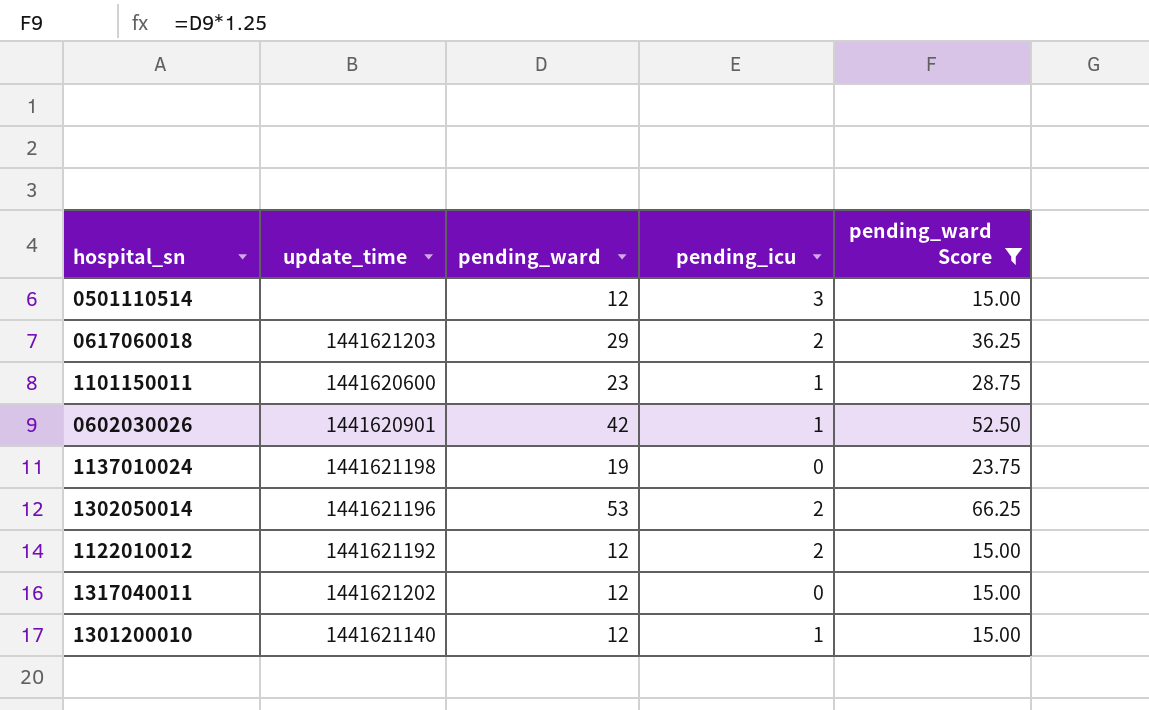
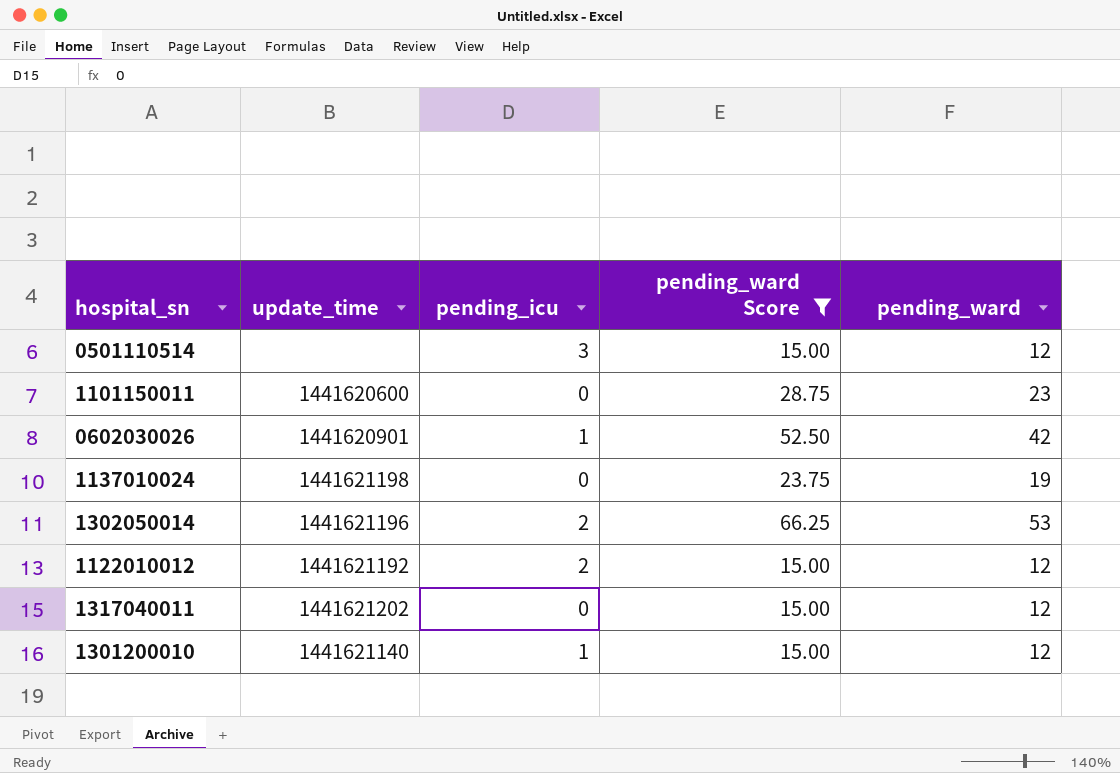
column pending_ward | position: 3 -> 5
row 0617060018: 1441621203 | 29 | 2 | 36.25 -> none
1101150011 | pending_icu: 1 -> 0

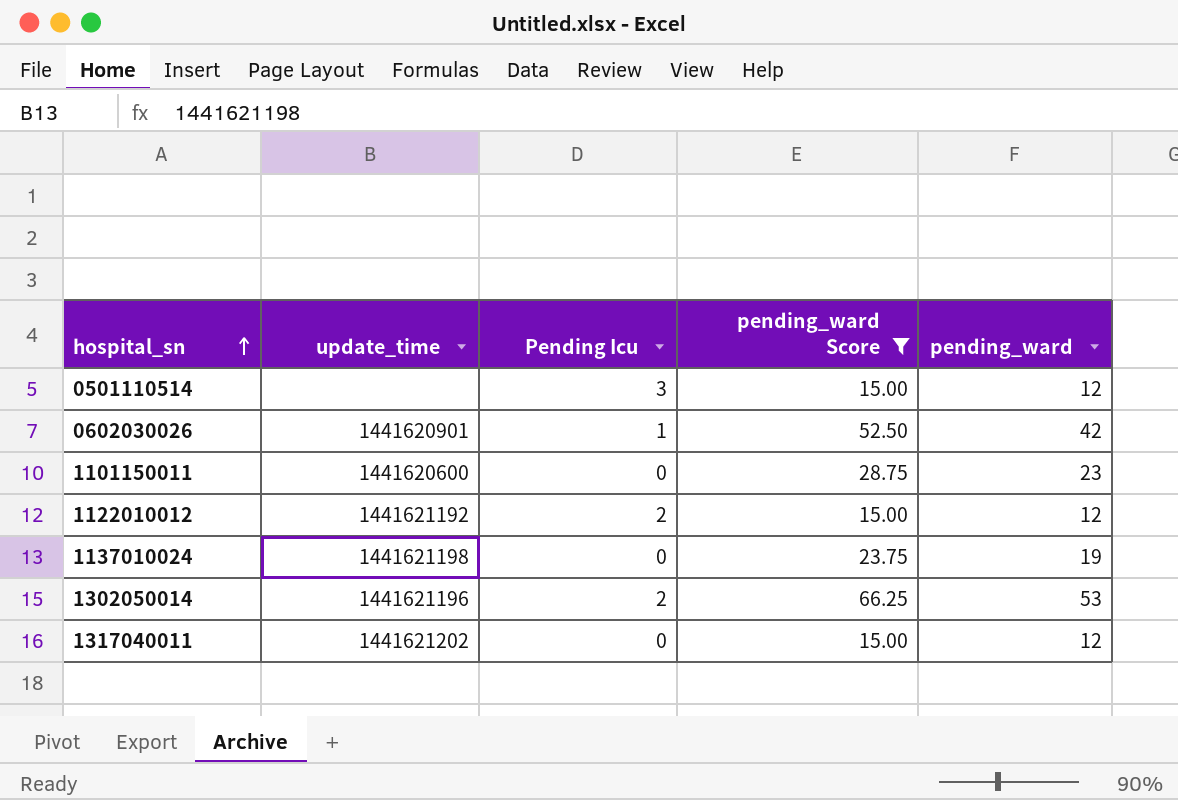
row order: none -> hospital_sn ascending
column name: pending_icu -> Pending Icu
row 1301200010: 1441621140 | 1 | 15.00 | 12 -> none

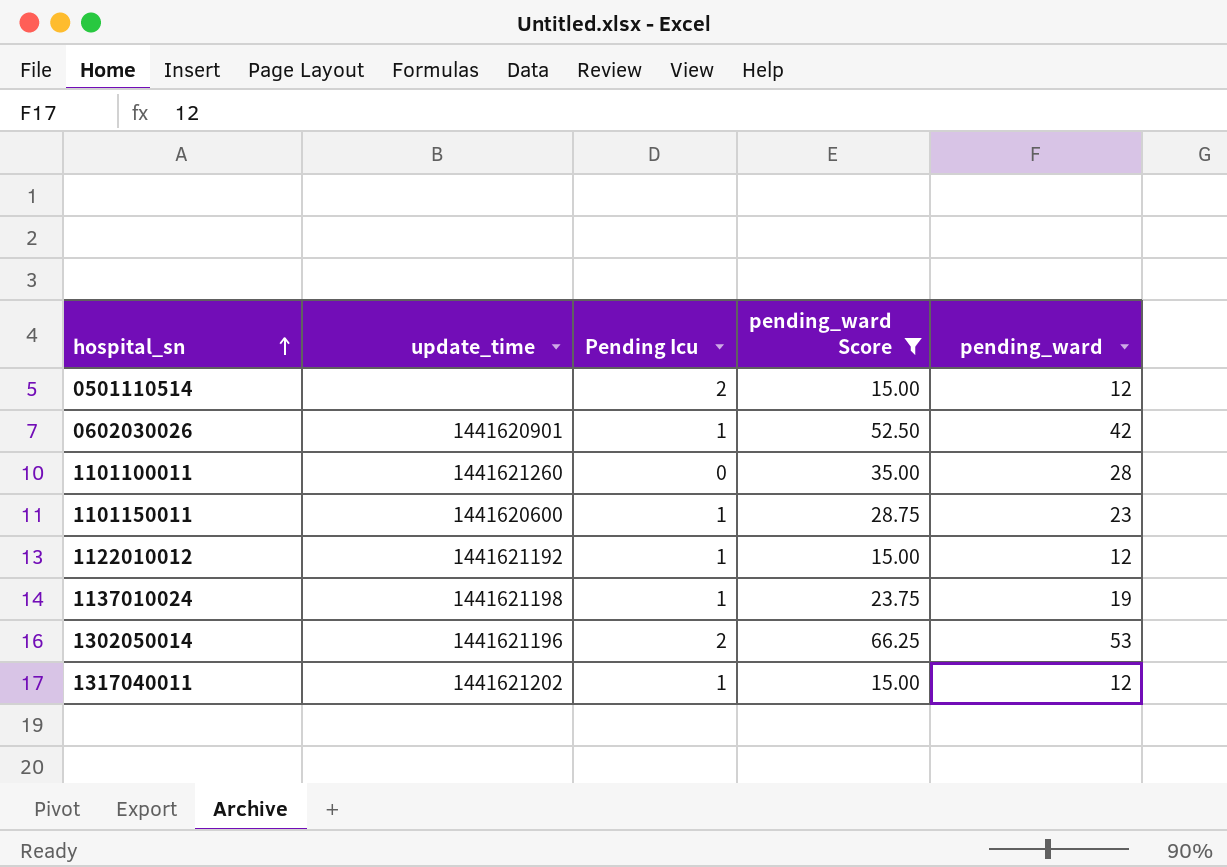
0501110514 | Pending Icu: 3 -> 2
row 1101100011: none -> 1441621260 | 0 | 35.00 | 28
1101150011 | Pending Icu: 0 -> 1
1122010012 | Pending Icu: 2 -> 1
1137010024 | Pending Icu: 0 -> 1
1317040011 | Pending Icu: 0 -> 1

